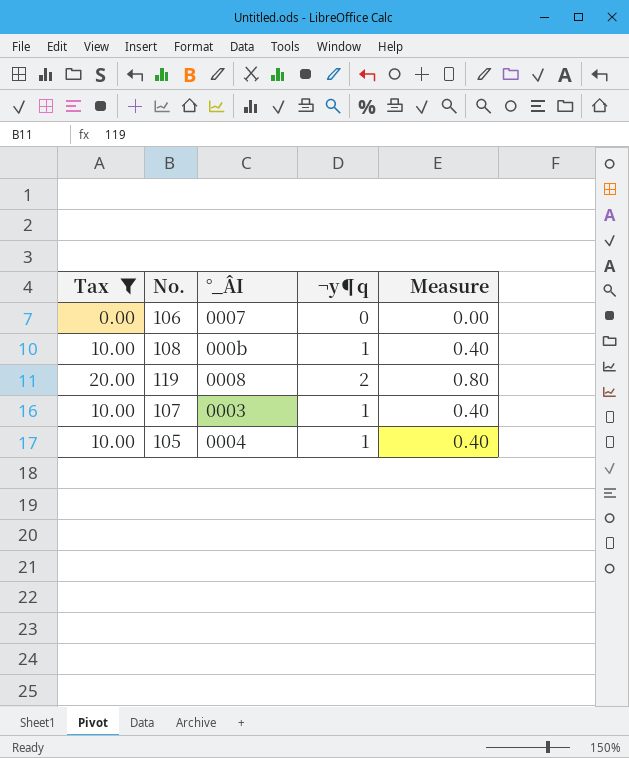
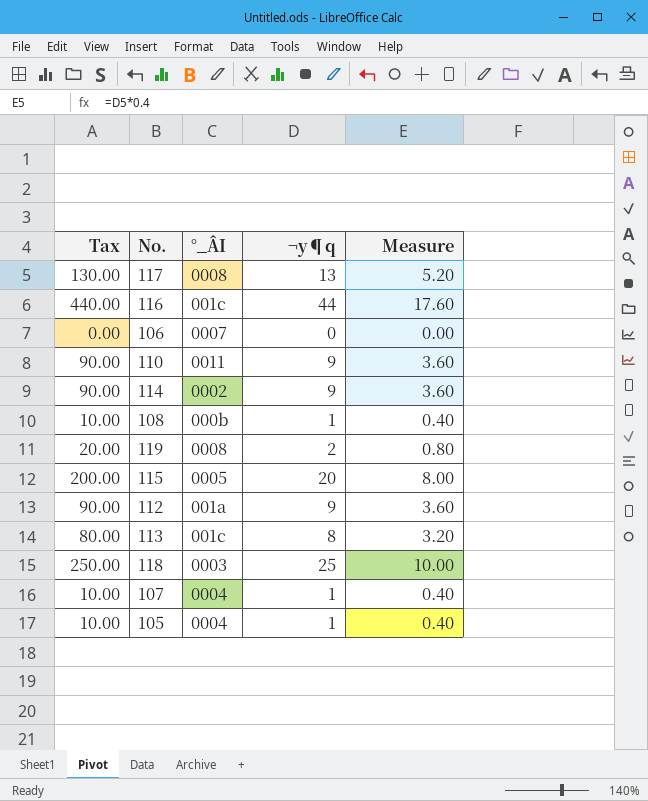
filter: Tax <= 20.00 -> none
107 | °_ÂI: 0003 -> 0004

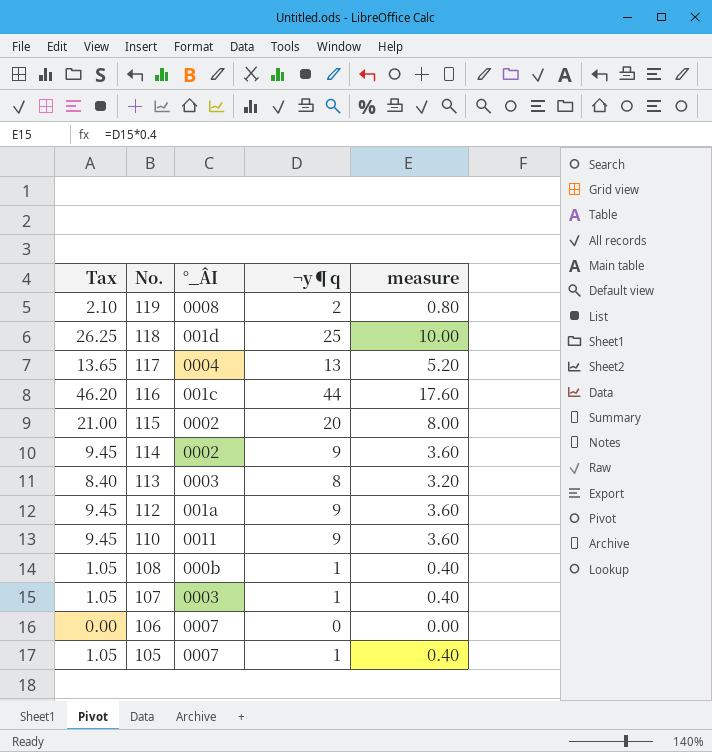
row order: none -> No. descending
column Tax | formula: [¬y¶q] * 10 -> [¬y¶q] * 1.05
column name: Measure -> measure
118 | °_ÂI: 0003 -> 001d
117 | °_ÂI: 0008 -> 0004
115 | °_ÂI: 0005 -> 0002
113 | °_ÂI: 001c -> 0003
107 | °_ÂI: 0004 -> 0003
105 | °_ÂI: 0004 -> 0007

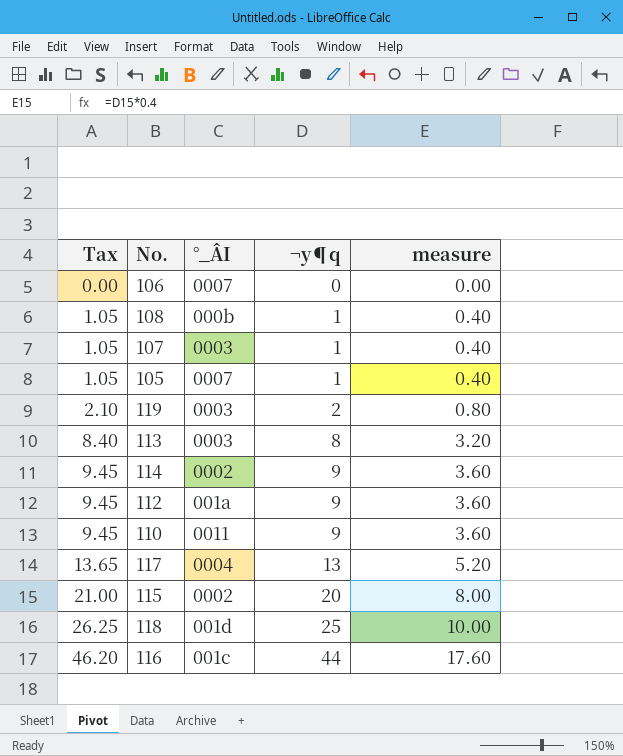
row order: No. descending -> Tax ascending
119 | °_ÂI: 0008 -> 0003

